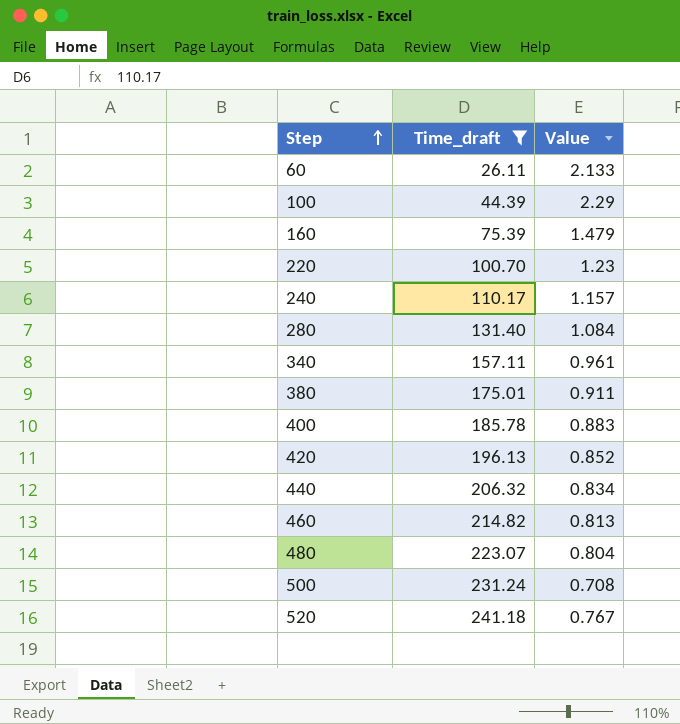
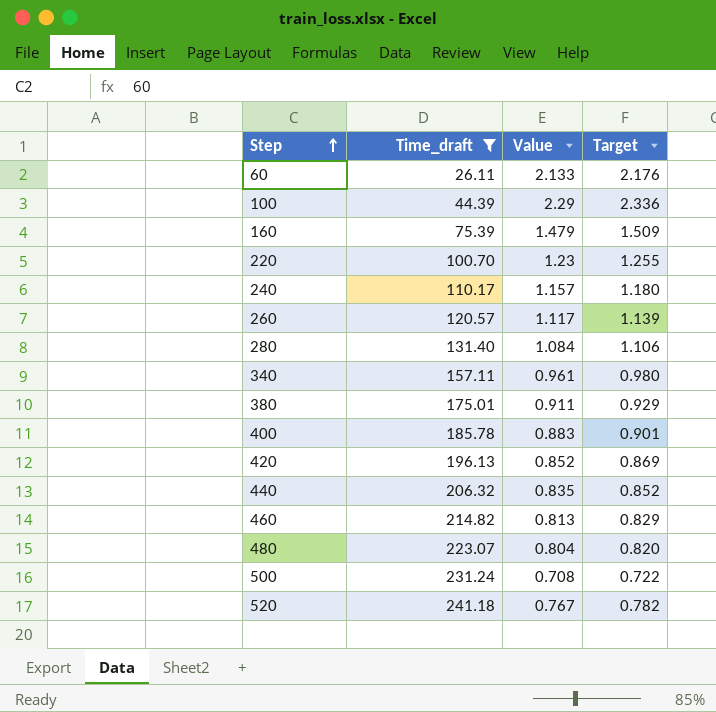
column Target | formula: none -> [Value] * 1.02
row 260: none -> 120.57 | 1.117 | 1.139
440 | Value: 0.834 -> 0.835

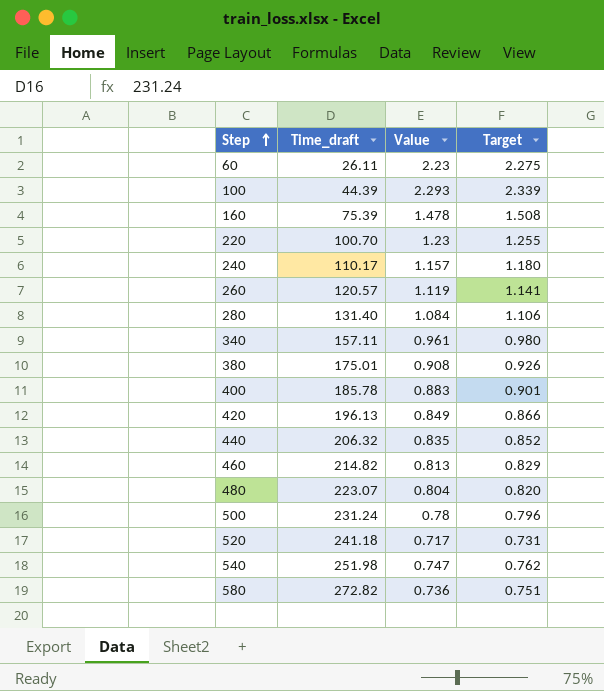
filter: Time_draft <= 241.18 -> none
60 | Value: 2.133 -> 2.23
60 | Target: 2.176 -> 2.275
100 | Value: 2.29 -> 2.293
100 | Target: 2.336 -> 2.339
160 | Value: 1.479 -> 1.478
160 | Target: 1.509 -> 1.508
260 | Value: 1.117 -> 1.119
260 | Target: 1.139 -> 1.141
380 | Value: 0.911 -> 0.908
380 | Target: 0.929 -> 0.926
420 | Value: 0.852 -> 0.849
420 | Target: 0.869 -> 0.866
500 | Value: 0.708 -> 0.78
500 | Target: 0.722 -> 0.796
520 | Value: 0.767 -> 0.717
520 | Target: 0.782 -> 0.731

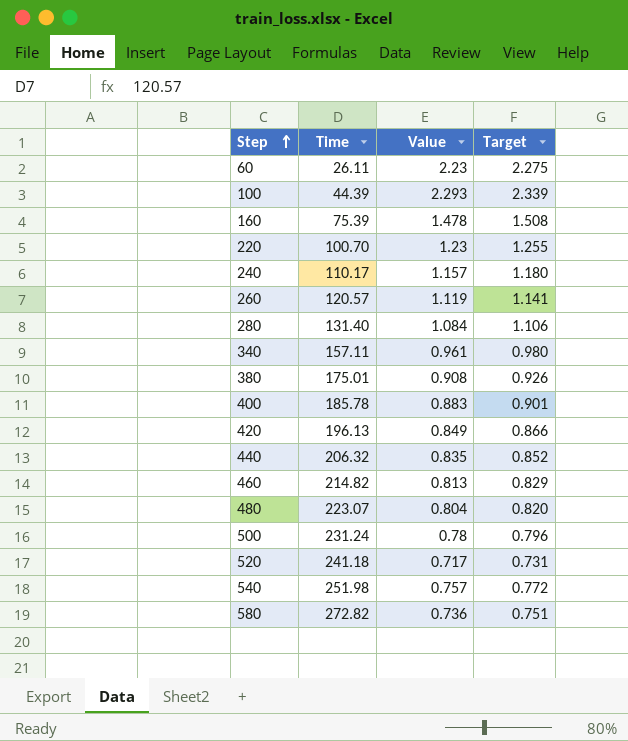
column name: Time_draft -> Time
540 | Value: 0.747 -> 0.757
540 | Target: 0.762 -> 0.772

